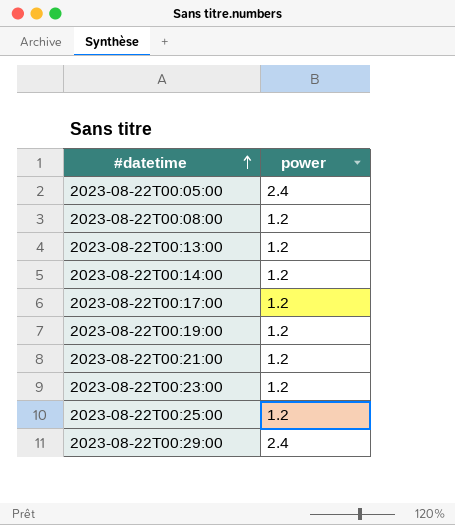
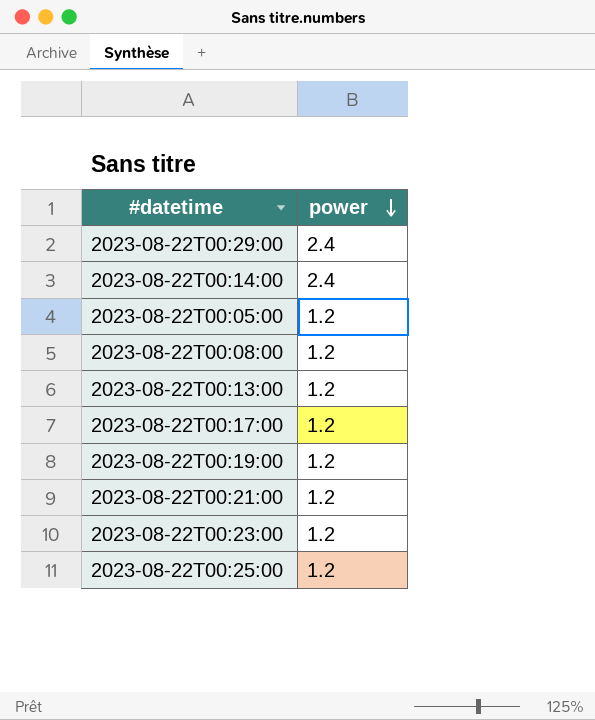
row order: #datetime ascending -> power descending
2023-08-22T00:14:00 | power: 1.2 -> 2.4
2023-08-22T00:05:00 | power: 2.4 -> 1.2

